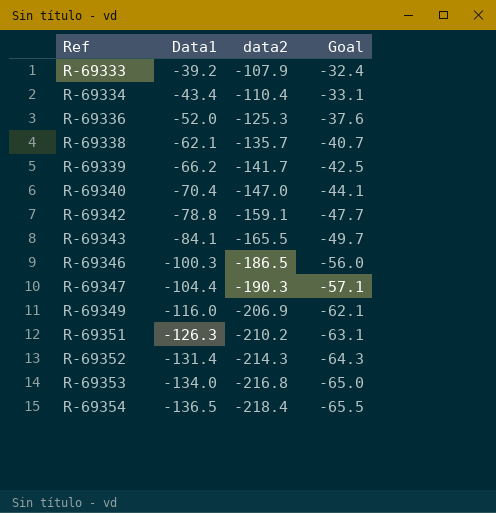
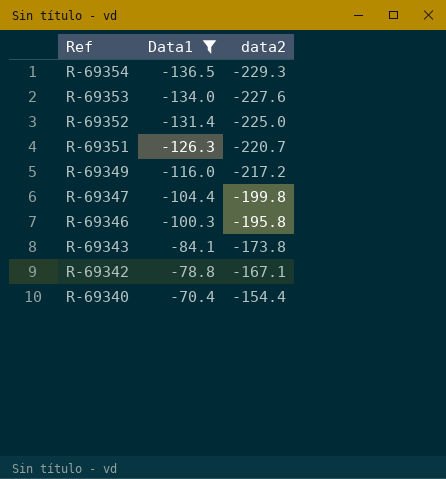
filter: none -> Data1 <= -70.4
row order: Ref ascending -> Ref descending
column Goal | formula: [data2] * 0.3 -> none
R-69354 | data2: -218.4 -> -229.3
R-69353 | data2: -216.8 -> -227.6
R-69352 | data2: -214.3 -> -225.0
R-69351 | data2: -210.2 -> -220.7
R-69349 | data2: -206.9 -> -217.2
R-69347 | data2: -190.3 -> -199.8
R-69346 | data2: -186.5 -> -195.8
R-69343 | data2: -165.5 -> -173.8
R-69342 | data2: -159.1 -> -167.1
R-69340 | data2: -147.0 -> -154.4

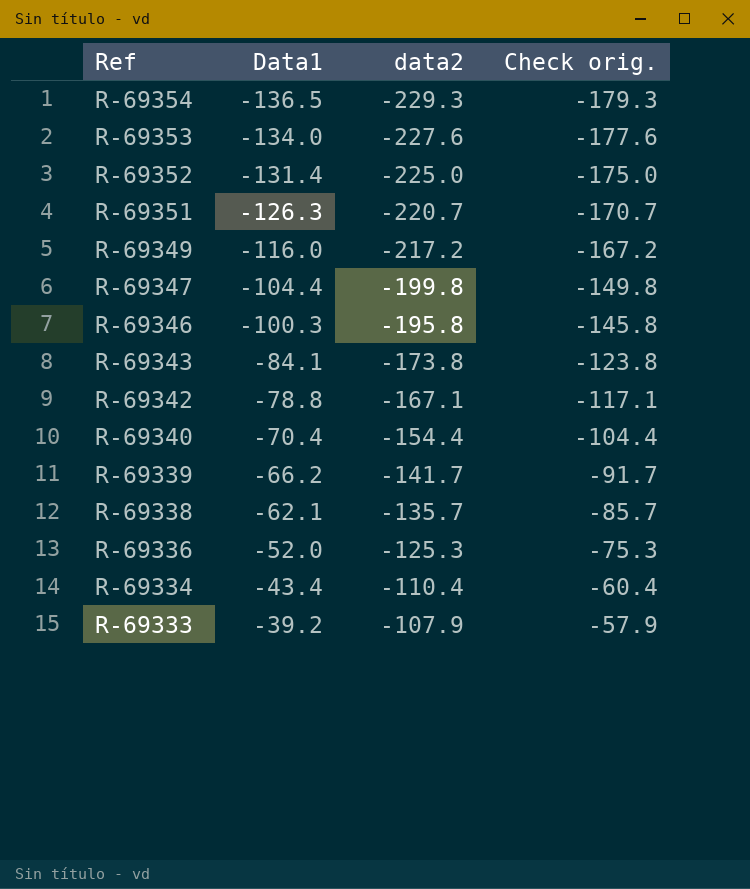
filter: Data1 <= -70.4 -> none
column Check orig. | formula: none -> [data2] + 50

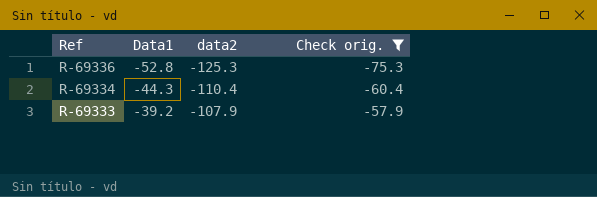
filter: none -> Check orig. >= -75.3
R-69336 | Data1: -52.0 -> -52.8
R-69334 | Data1: -43.4 -> -44.3

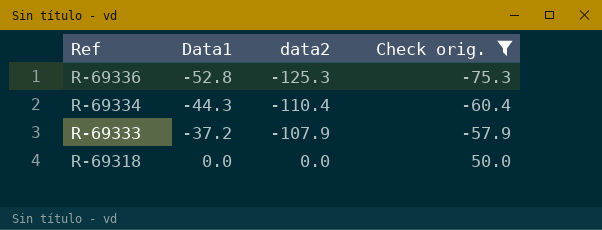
R-69333 | Data1: -39.2 -> -37.2
row R-69318: none -> 0.0 | 0.0 | 50.0

